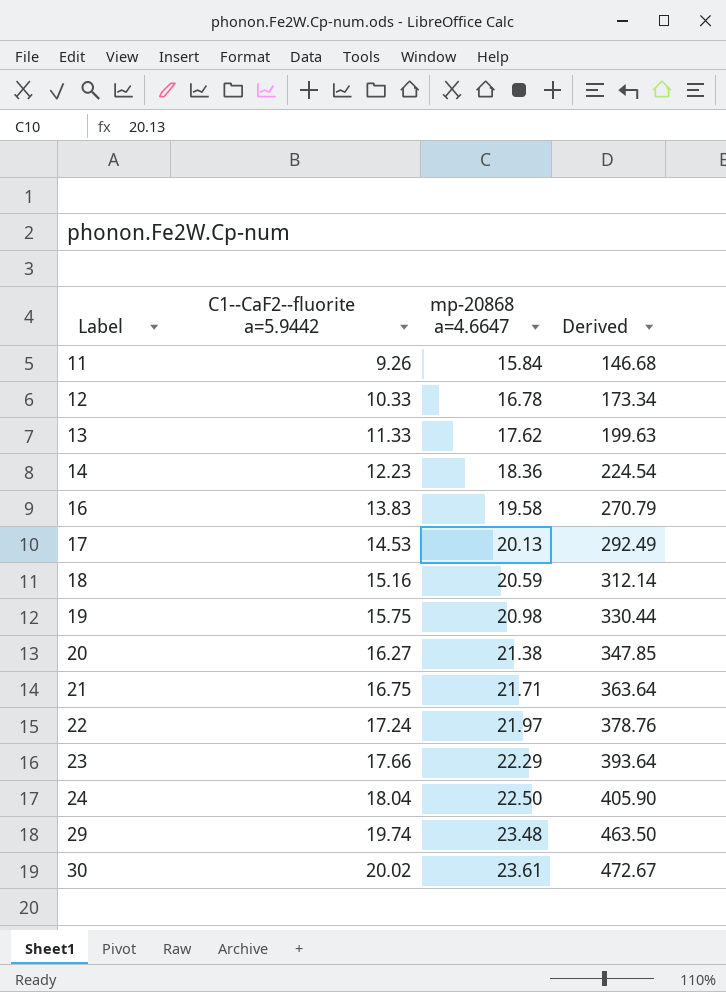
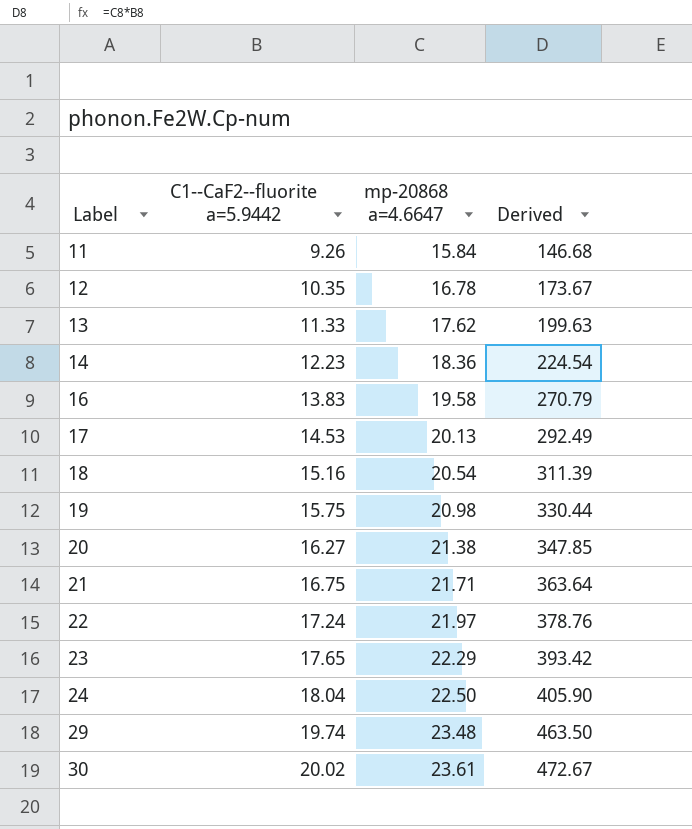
12 | C1--CaF2--fluorite a=5.9442: 10.33 -> 10.35
12 | Derived: 173.34 -> 173.67
18 | mp-20868 a=4.6647: 20.59 -> 20.54
18 | Derived: 312.14 -> 311.39
23 | C1--CaF2--fluorite a=5.9442: 17.66 -> 17.65
23 | Derived: 393.64 -> 393.42

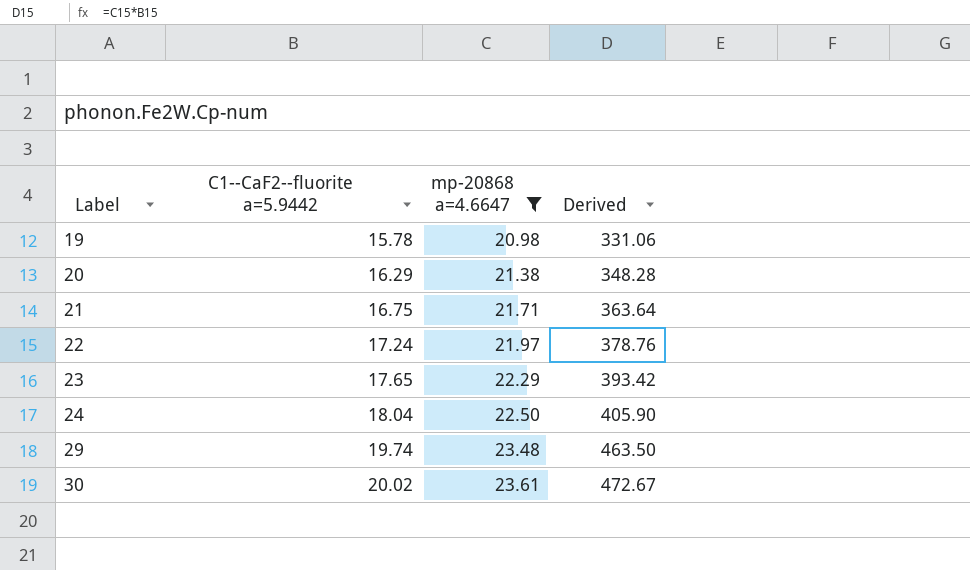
filter: none -> mp-20868 a=4.6647 >= 20.98
19 | C1--CaF2--fluorite a=5.9442: 15.75 -> 15.78
19 | Derived: 330.44 -> 331.06
20 | C1--CaF2--fluorite a=5.9442: 16.27 -> 16.29
20 | Derived: 347.85 -> 348.28

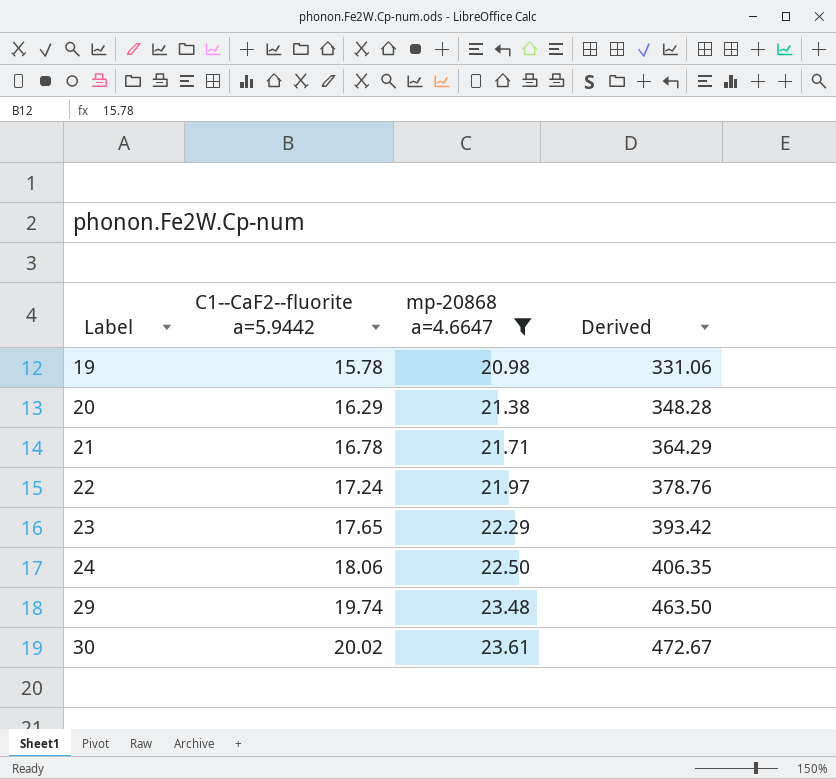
21 | C1--CaF2--fluorite a=5.9442: 16.75 -> 16.78
21 | Derived: 363.64 -> 364.29
24 | C1--CaF2--fluorite a=5.9442: 18.04 -> 18.06
24 | Derived: 405.90 -> 406.35

